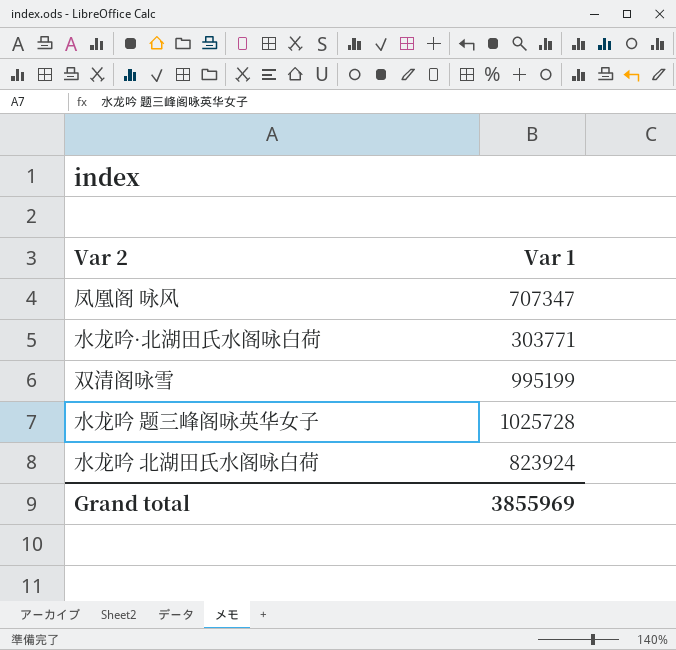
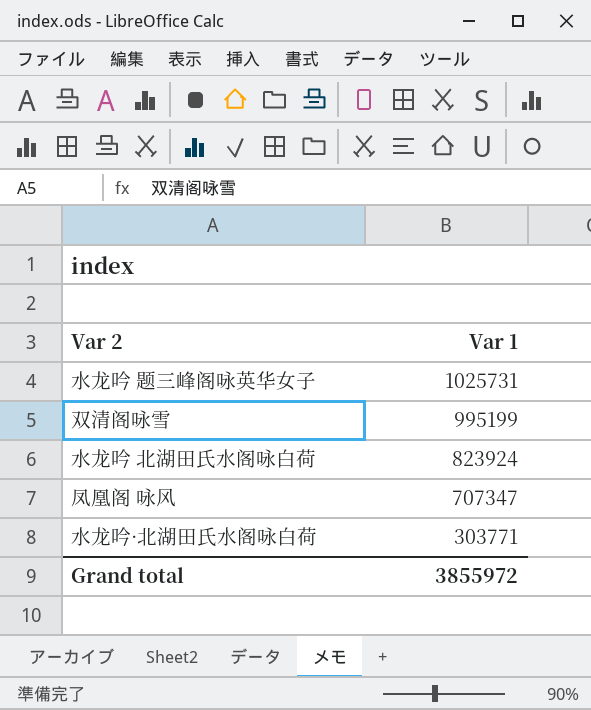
row order: none -> Var 1 descending
水龙吟 题三峰阁咏英华女子 | Var 1: 1025728 -> 1025731
Grand total | Var 1: 3855969 -> 3855972

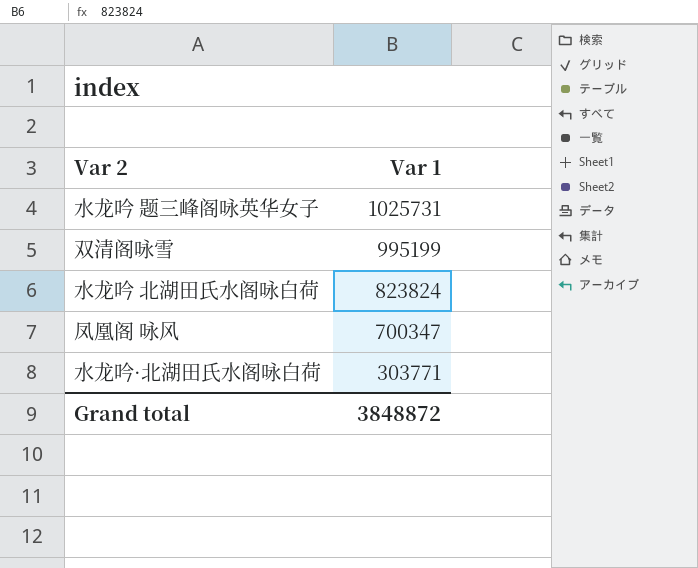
水龙吟 北湖田氏水阁咏白荷 | Var 1: 823924 -> 823824
凤凰阁 咏风 | Var 1: 707347 -> 700347
Grand total | Var 1: 3855972 -> 3848872

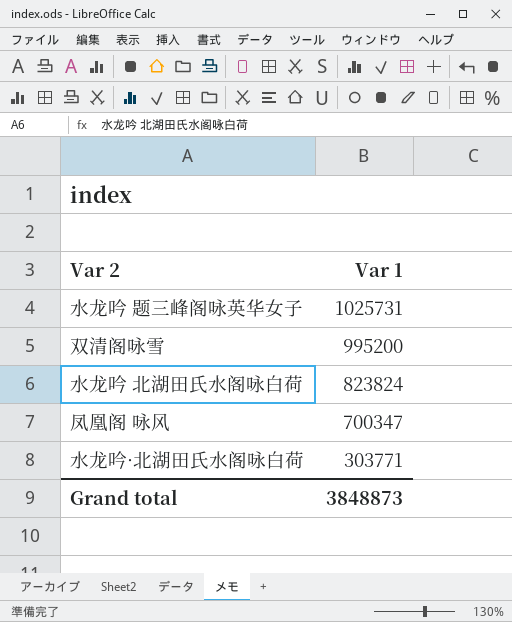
双清阁咏雪 | Var 1: 995199 -> 995200
Grand total | Var 1: 3848872 -> 3848873

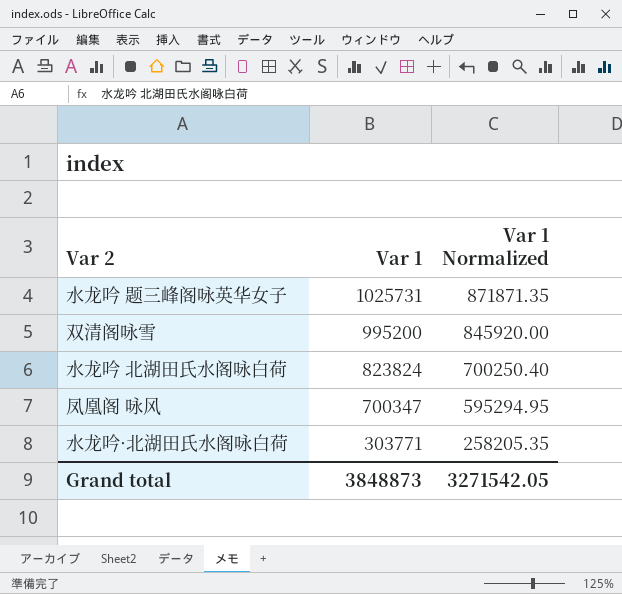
column Var 1 Normalized | formula: none -> [Var 1] * 0.85

